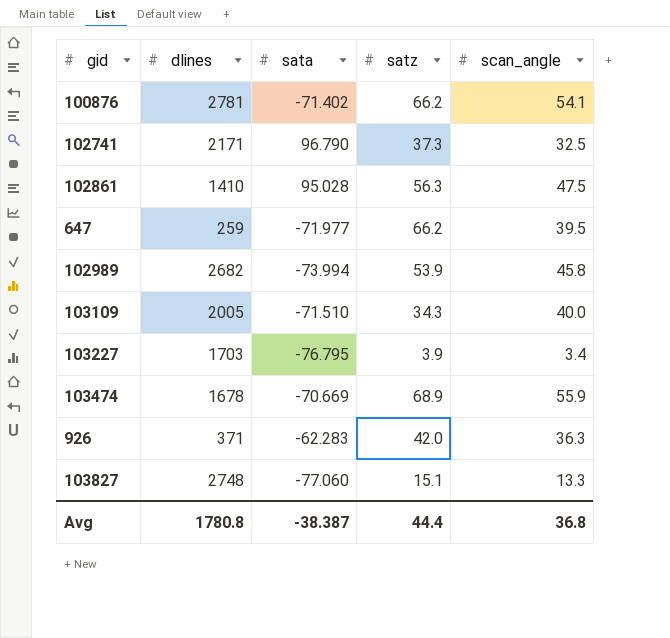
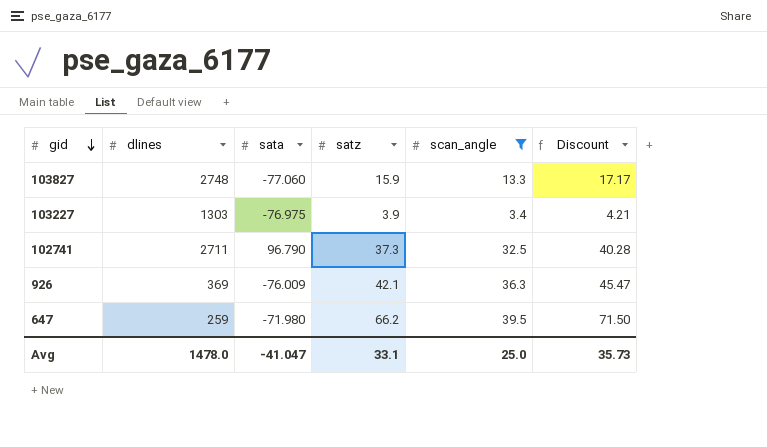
filter: none -> scan_angle <= 39.5
row order: none -> gid descending
column Discount | formula: none -> [satz] * 1.08
103827 | satz: 15.1 -> 15.9
103227 | dlines: 1703 -> 1303
103227 | sata: -76.795 -> -76.975
102741 | dlines: 2171 -> 2711
926 | dlines: 371 -> 369
926 | sata: -62.283 -> -76.009
926 | satz: 42.0 -> 42.1
647 | sata: -71.977 -> -71.980
Avg | dlines: 1780.8 -> 1478.0
Avg | sata: -38.387 -> -41.047
Avg | satz: 44.4 -> 33.1
Avg | scan_angle: 36.8 -> 25.0

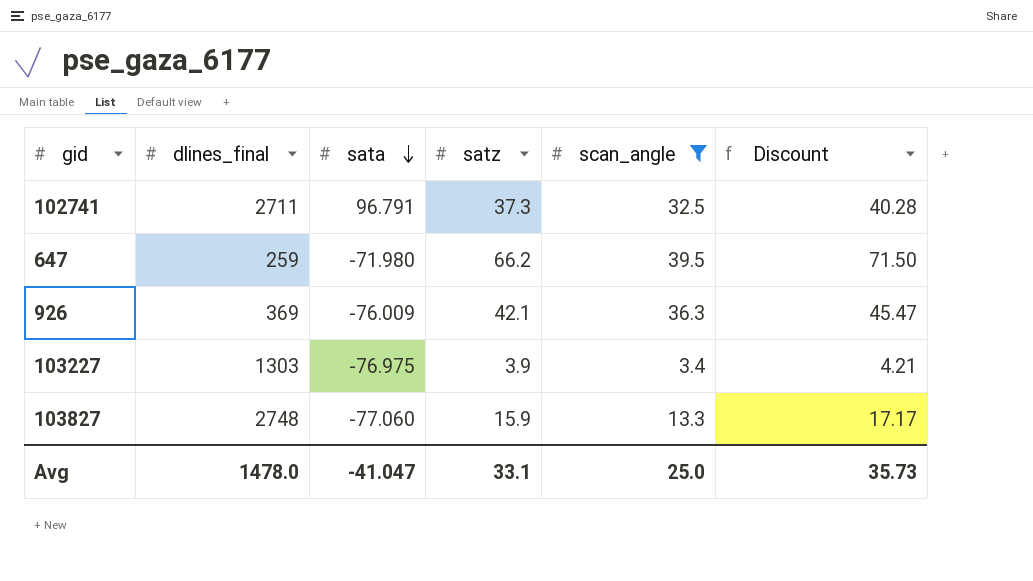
row order: gid descending -> sata descending
column name: dlines -> dlines_final
102741 | sata: 96.790 -> 96.791

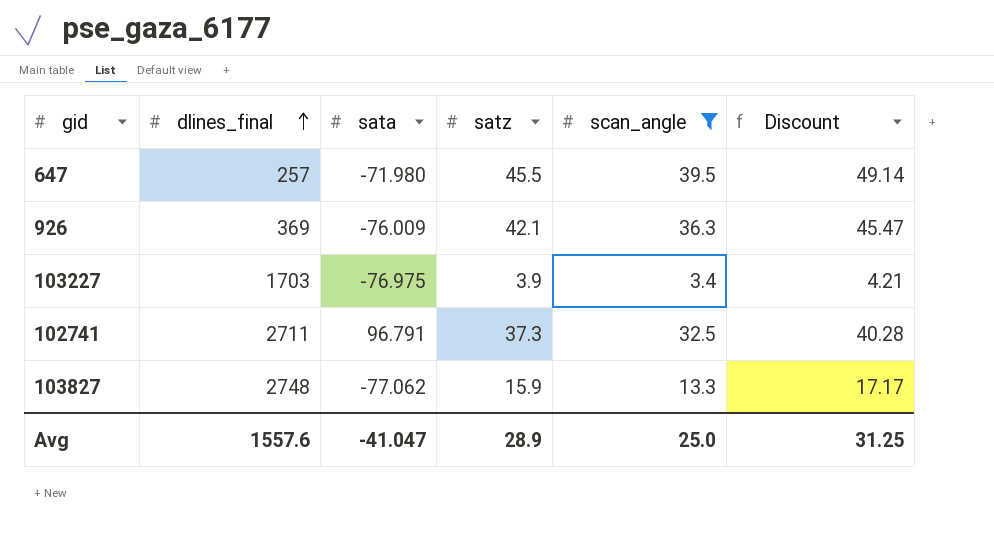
row order: sata descending -> dlines_final ascending
647 | dlines_final: 259 -> 257
647 | satz: 66.2 -> 45.5
647 | Discount: 71.50 -> 49.14
103227 | dlines_final: 1303 -> 1703
103827 | sata: -77.060 -> -77.062
Avg | dlines_final: 1478.0 -> 1557.6
Avg | satz: 33.1 -> 28.9
Avg | Discount: 35.73 -> 31.25

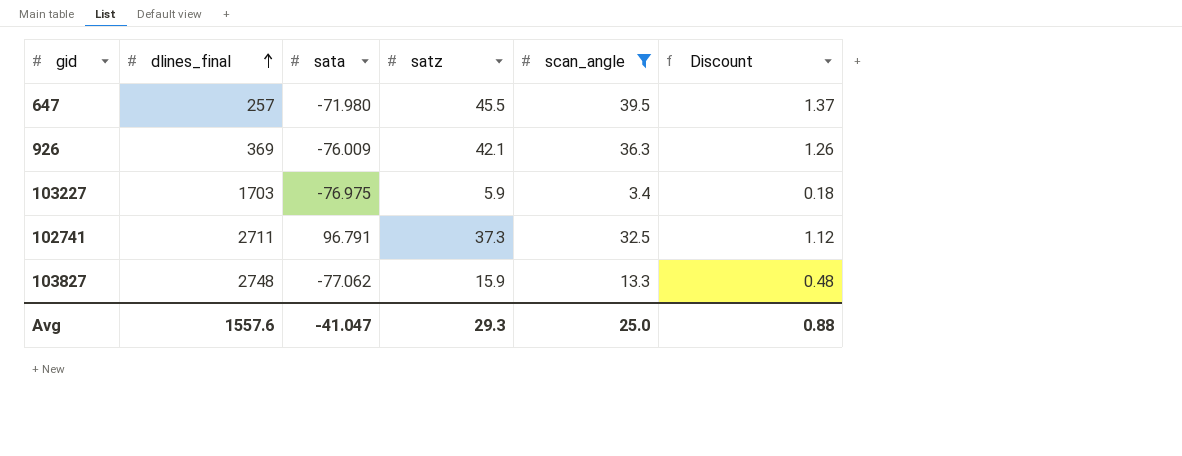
column Discount | formula: [satz] * 1.08 -> [satz] * 0.03
103227 | satz: 3.9 -> 5.9
Avg | satz: 28.9 -> 29.3
Avg | Discount: 31.25 -> 0.88

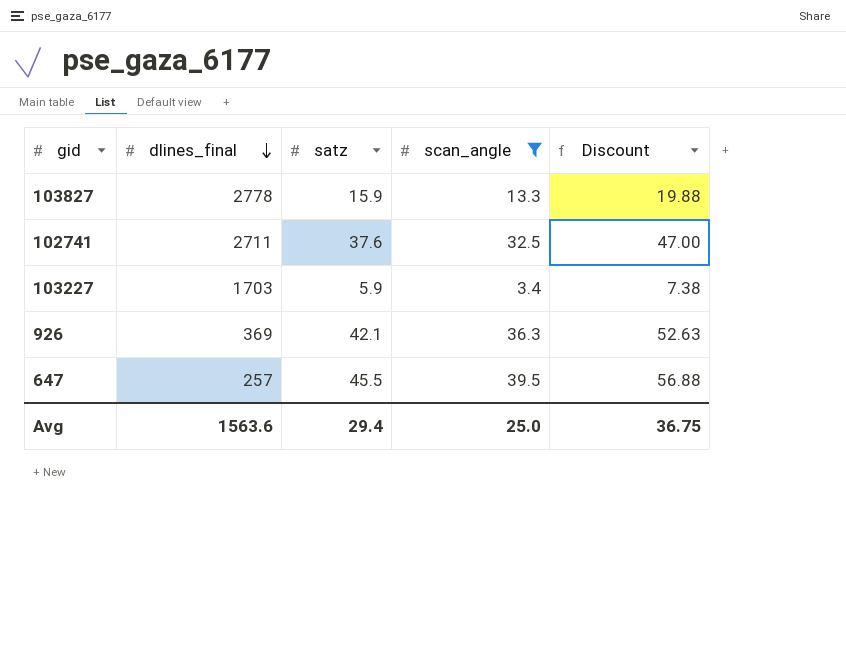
row order: dlines_final ascending -> dlines_final descending
column sata | position: 3 -> none
column Discount | formula: [satz] * 0.03 -> [satz] * 1.25
103827 | dlines_final: 2748 -> 2778
102741 | satz: 37.3 -> 37.6
Avg | dlines_final: 1557.6 -> 1563.6
Avg | satz: 29.3 -> 29.4
Avg | Discount: 0.88 -> 36.75

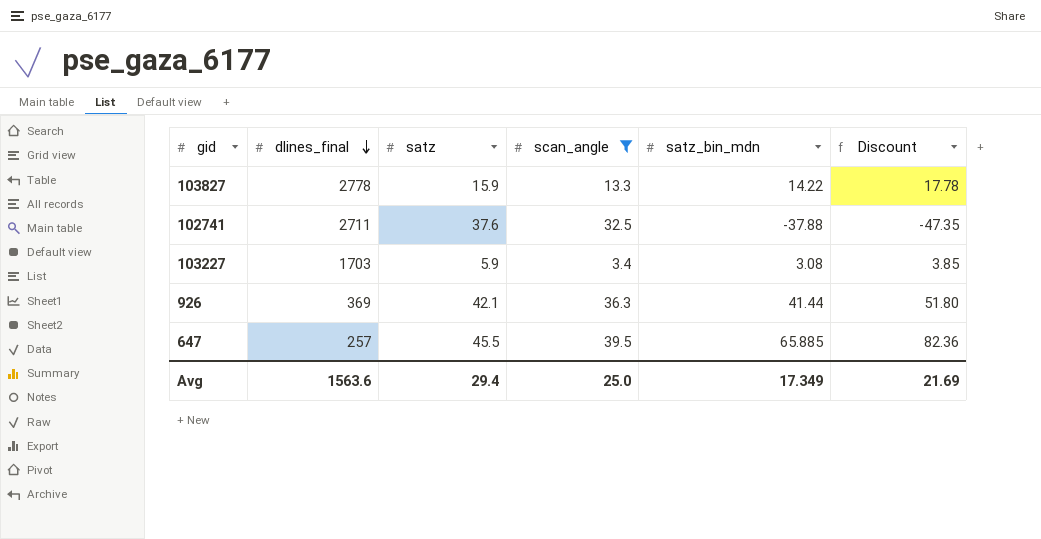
column satz_bin_mdn | position: none -> 5
column Discount | formula: [satz] * 1.25 -> [satz_bin_mdn] * 1.25
Avg | Discount: 36.75 -> 21.69

